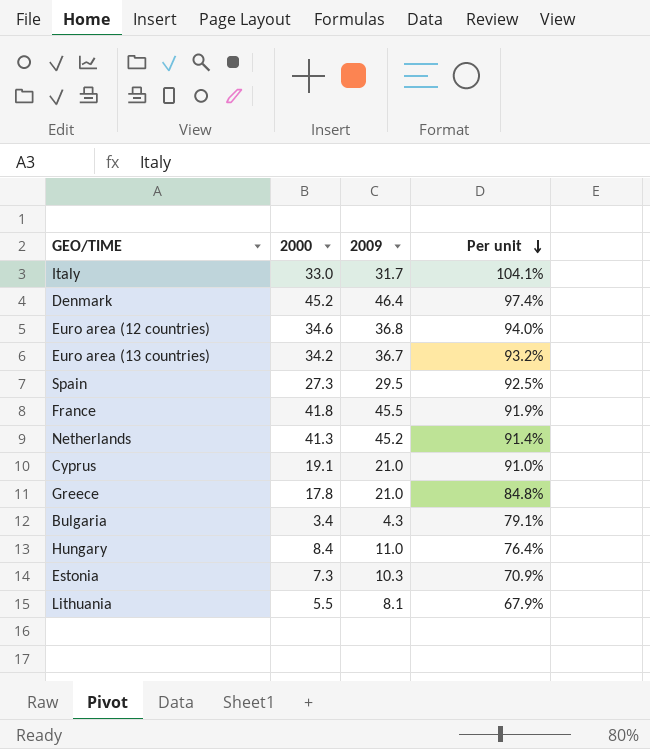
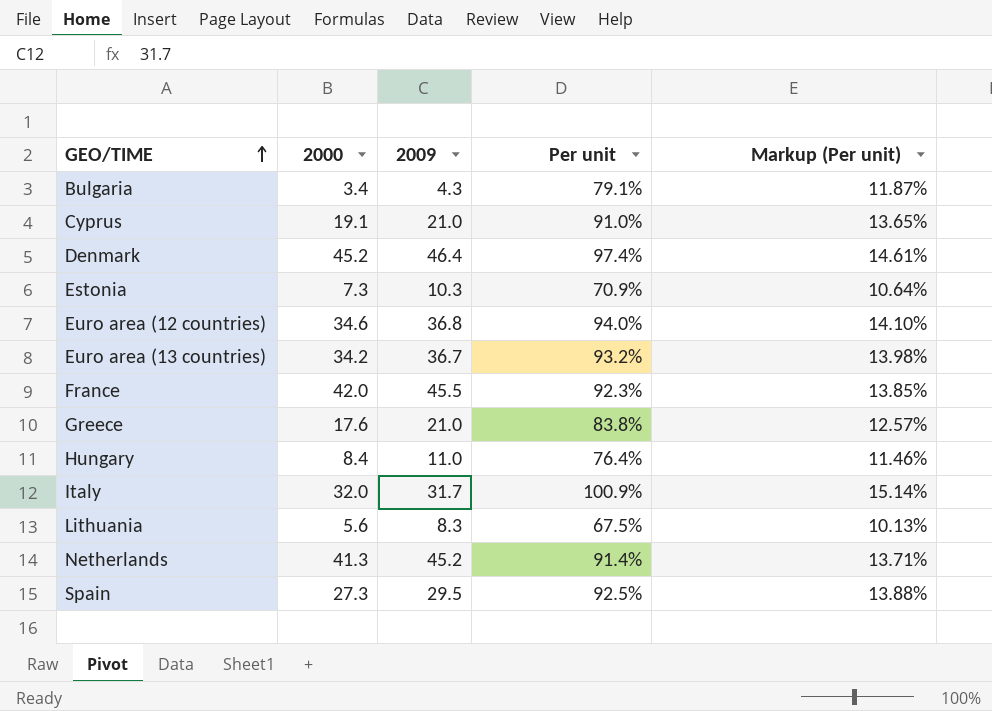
row order: Per unit descending -> GEO/TIME ascending
column Markup (Per unit) | formula: none -> [Per unit] * 0.15
France | 2000: 41.8 -> 42.0
France | Per unit: 91.9% -> 92.3%
Greece | 2000: 17.8 -> 17.6
Greece | Per unit: 84.8% -> 83.8%
Italy | 2000: 33.0 -> 32.0
Italy | Per unit: 104.1% -> 100.9%
Lithuania | 2000: 5.5 -> 5.6
Lithuania | 2009: 8.1 -> 8.3
Lithuania | Per unit: 67.9% -> 67.5%

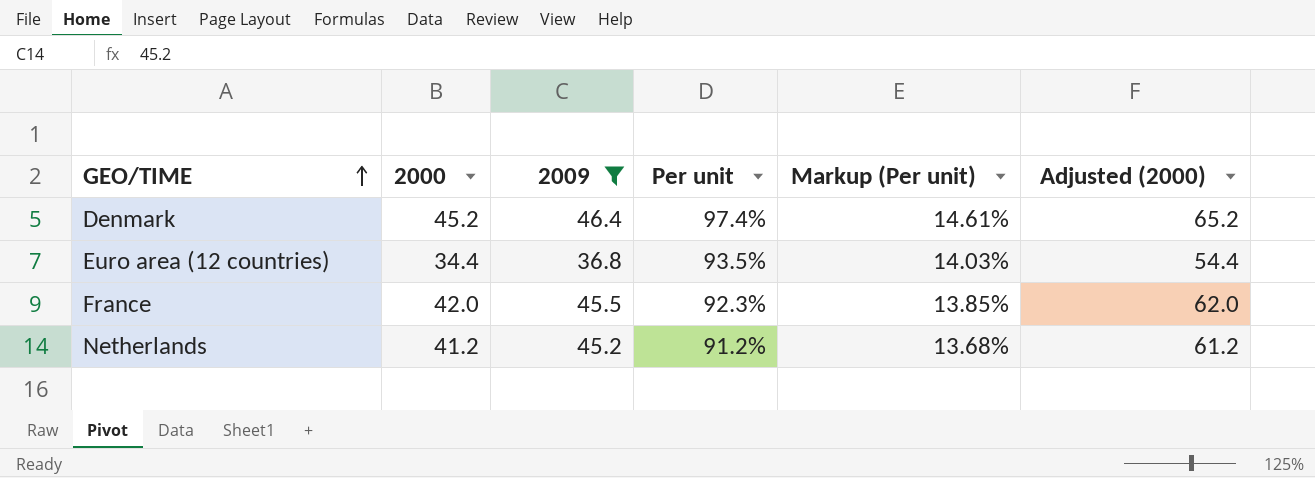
filter: none -> 2009 >= 36.8
column Adjusted (2000) | formula: none -> [2000] + 20
Euro area (12 countries) | 2000: 34.6 -> 34.4
Euro area (12 countries) | Per unit: 94.0% -> 93.5%
Euro area (12 countries) | Markup (Per unit): 14.10% -> 14.03%
Netherlands | 2000: 41.3 -> 41.2
Netherlands | Per unit: 91.4% -> 91.2%
Netherlands | Markup (Per unit): 13.71% -> 13.68%

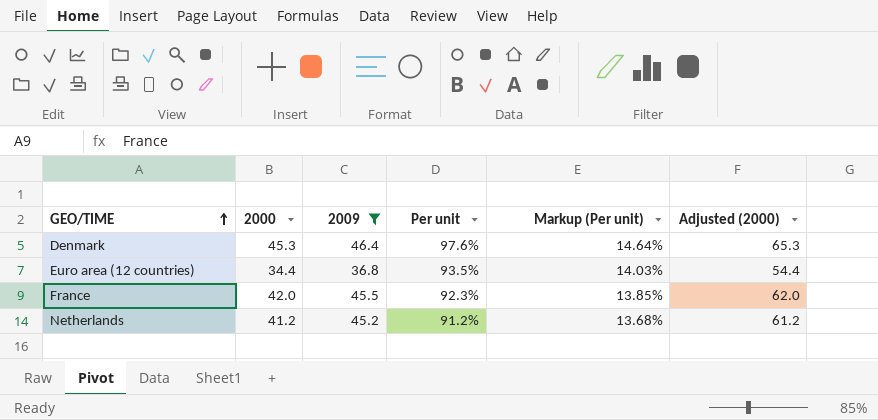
Denmark | 2000: 45.2 -> 45.3
Denmark | Per unit: 97.4% -> 97.6%
Denmark | Markup (Per unit): 14.61% -> 14.64%
Denmark | Adjusted (2000): 65.2 -> 65.3

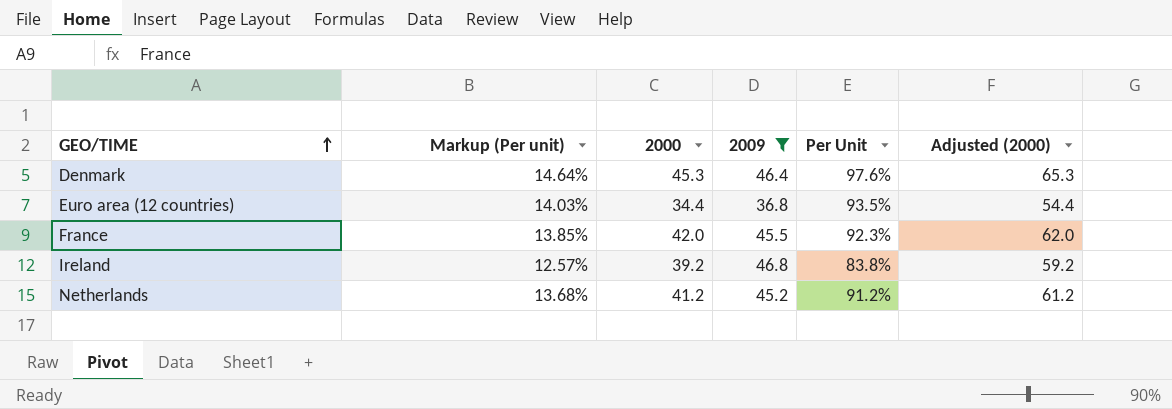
column Markup (Per unit) | position: 5 -> 2
column name: Per unit -> Per Unit
row Ireland: none -> 12.57% | 39.2 | 46.8 | 83.8% | 59.2

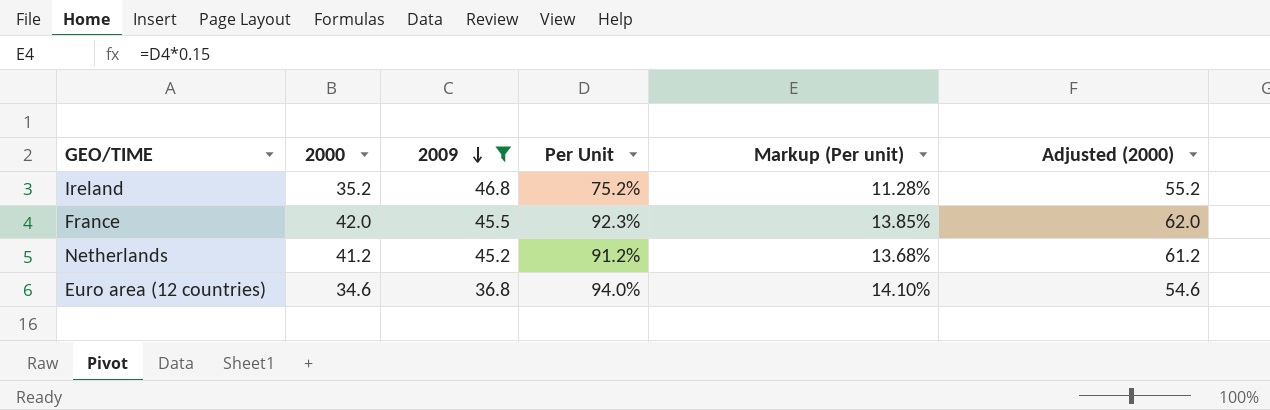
row order: GEO/TIME ascending -> 2009 descending
column Markup (Per unit) | position: 2 -> 5
row Denmark: 14.64% | 45.3 | 46.4 | 97.6% | 65.3 -> none
Ireland | 2000: 39.2 -> 35.2
Ireland | Per Unit: 83.8% -> 75.2%
Ireland | Markup (Per unit): 12.57% -> 11.28%
Ireland | Adjusted (2000): 59.2 -> 55.2
Euro area (12 countries) | 2000: 34.4 -> 34.6
Euro area (12 countries) | Per Unit: 93.5% -> 94.0%
Euro area (12 countries) | Markup (Per unit): 14.03% -> 14.10%
Euro area (12 countries) | Adjusted (2000): 54.4 -> 54.6

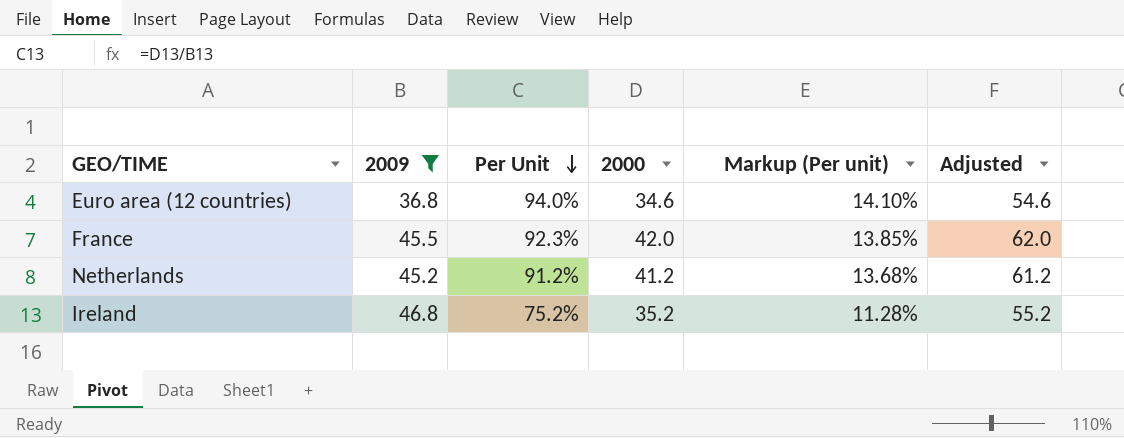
row order: 2009 descending -> Per Unit descending
column 2000 | position: 2 -> 4
column name: Adjusted (2000) -> Adjusted

